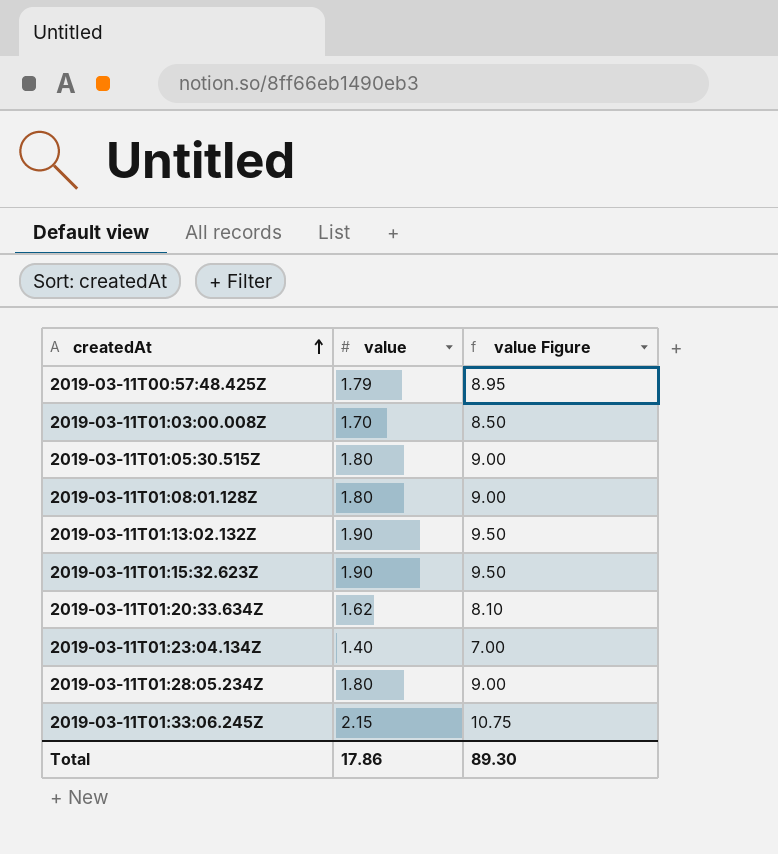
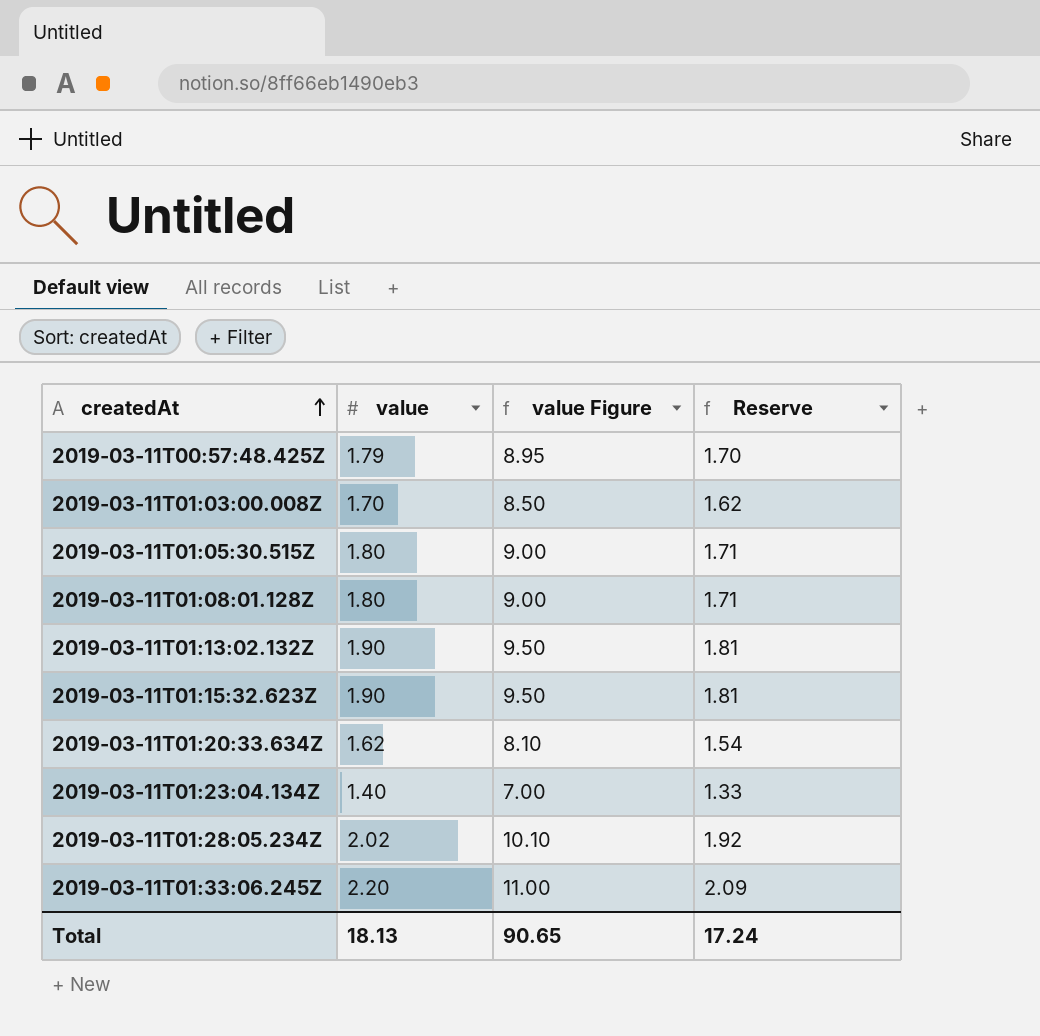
column Reserve | formula: none -> [value] * 0.95
2019-03-11T01:28:05.234Z | value: 1.80 -> 2.02
2019-03-11T01:28:05.234Z | value Figure: 9.00 -> 10.10
2019-03-11T01:33:06.245Z | value: 2.15 -> 2.20
2019-03-11T01:33:06.245Z | value Figure: 10.75 -> 11.00
Total | value: 17.86 -> 18.13
Total | value Figure: 89.30 -> 90.65

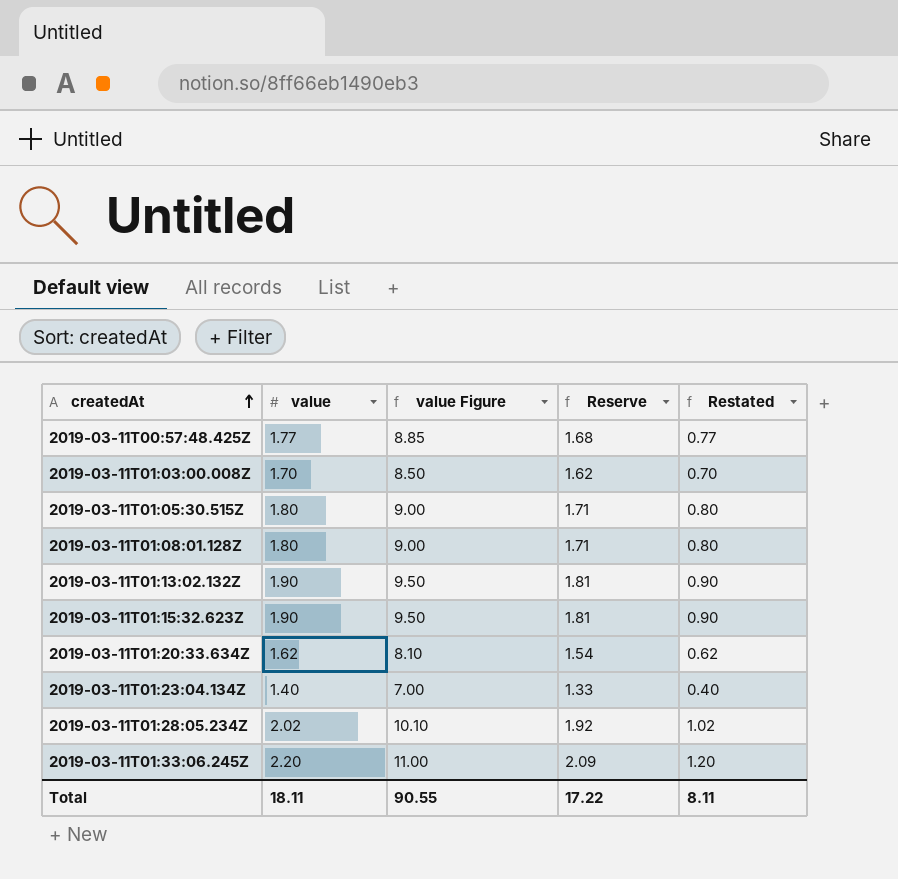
column Restated | formula: none -> [value] - 1
2019-03-11T00:57:48.425Z | value: 1.79 -> 1.77
2019-03-11T00:57:48.425Z | value Figure: 8.95 -> 8.85
2019-03-11T00:57:48.425Z | Reserve: 1.70 -> 1.68
Total | value: 18.13 -> 18.11
Total | value Figure: 90.65 -> 90.55
Total | Reserve: 17.24 -> 17.22

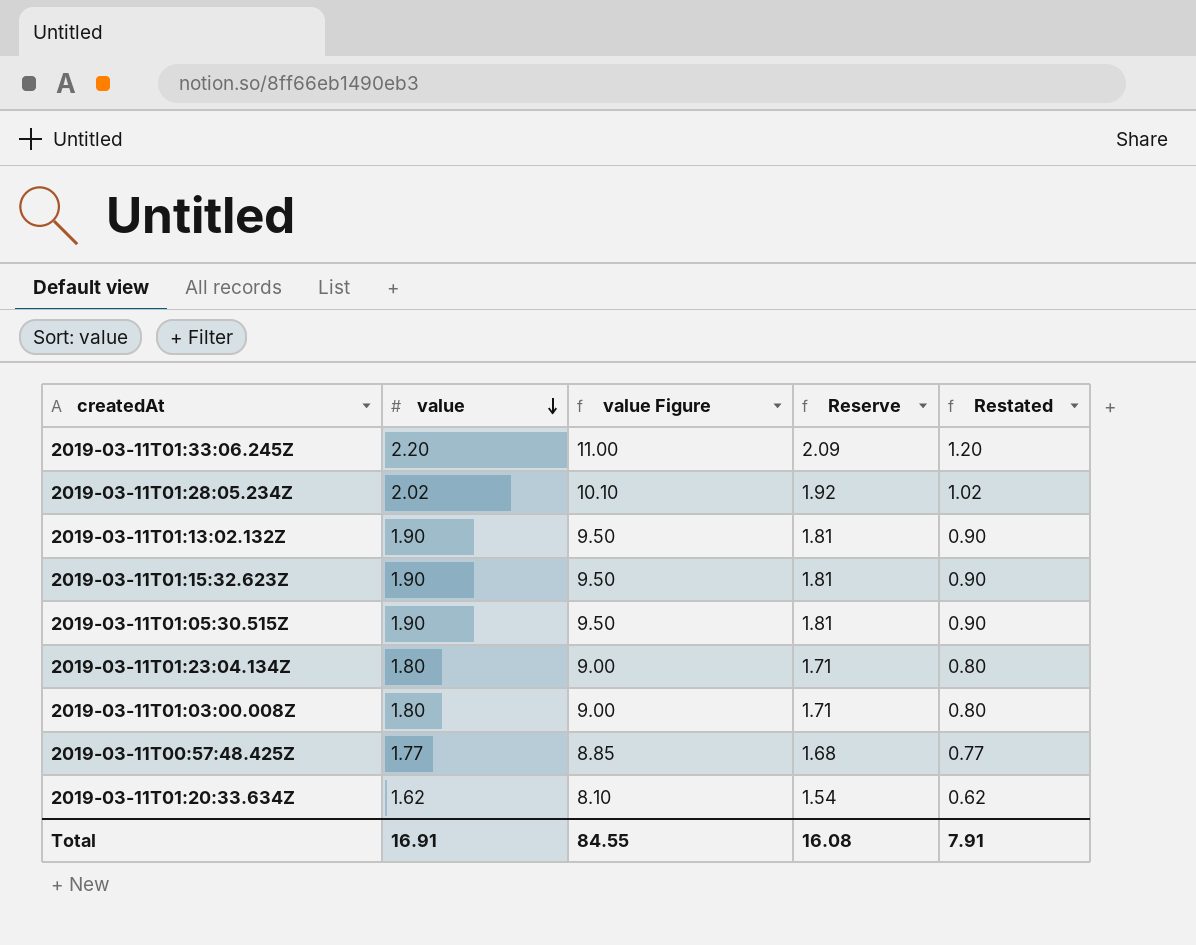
row order: createdAt ascending -> value descending
row 2019-03-11T01:08:01.128Z: 1.80 | 9.00 | 1.71 | 0.80 -> none
2019-03-11T01:05:30.515Z | value: 1.80 -> 1.90
2019-03-11T01:05:30.515Z | value Figure: 9.00 -> 9.50
2019-03-11T01:05:30.515Z | Reserve: 1.71 -> 1.81
2019-03-11T01:05:30.515Z | Restated: 0.80 -> 0.90
2019-03-11T01:23:04.134Z | value: 1.40 -> 1.80
2019-03-11T01:23:04.134Z | value Figure: 7.00 -> 9.00
2019-03-11T01:23:04.134Z | Reserve: 1.33 -> 1.71
2019-03-11T01:23:04.134Z | Restated: 0.40 -> 0.80
2019-03-11T01:03:00.008Z | value: 1.70 -> 1.80
2019-03-11T01:03:00.008Z | value Figure: 8.50 -> 9.00
2019-03-11T01:03:00.008Z | Reserve: 1.62 -> 1.71
2019-03-11T01:03:00.008Z | Restated: 0.70 -> 0.80
Total | value: 18.11 -> 16.91
Total | value Figure: 90.55 -> 84.55
Total | Reserve: 17.22 -> 16.08
Total | Restated: 8.11 -> 7.91

